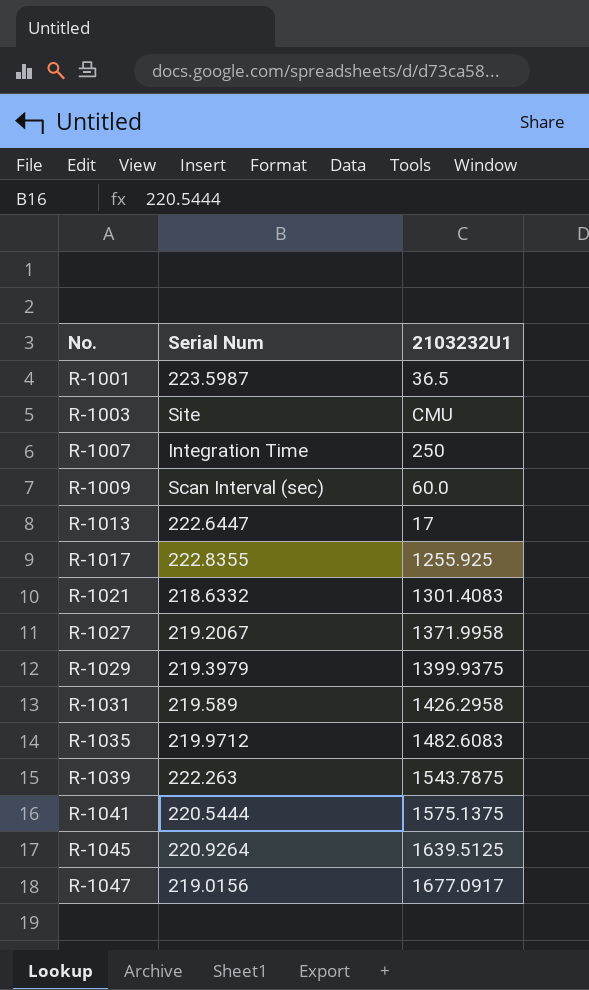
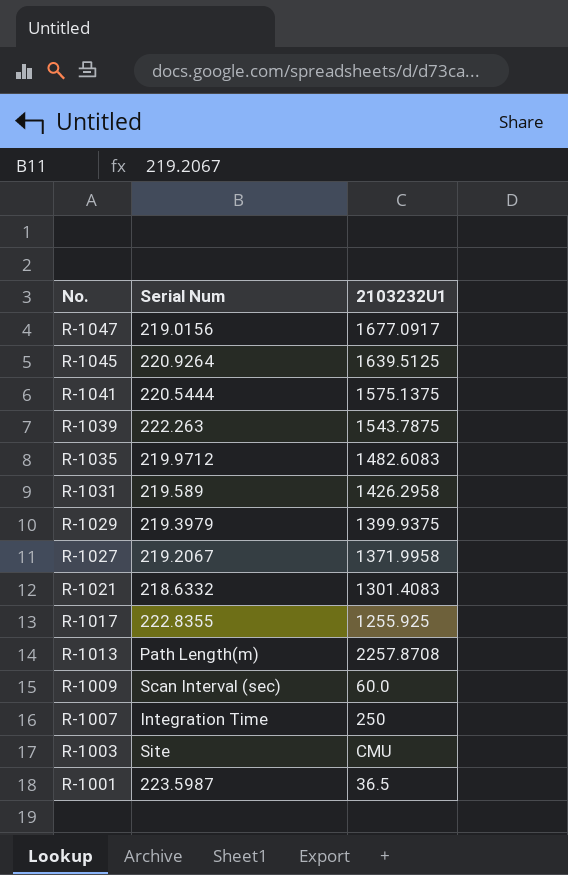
row order: No. ascending -> No. descending
R-1013 | Serial Num: 222.6447 -> Path Length(m)
R-1013 | 2103232U1: 17 -> 2257.8708

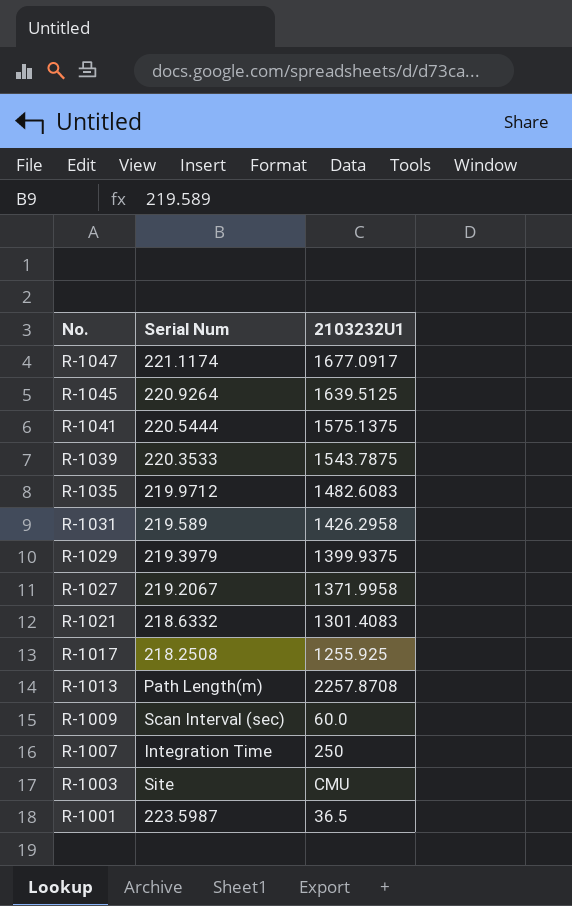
R-1047 | Serial Num: 219.0156 -> 221.1174
R-1039 | Serial Num: 222.263 -> 220.3533
R-1017 | Serial Num: 222.8355 -> 218.2508

